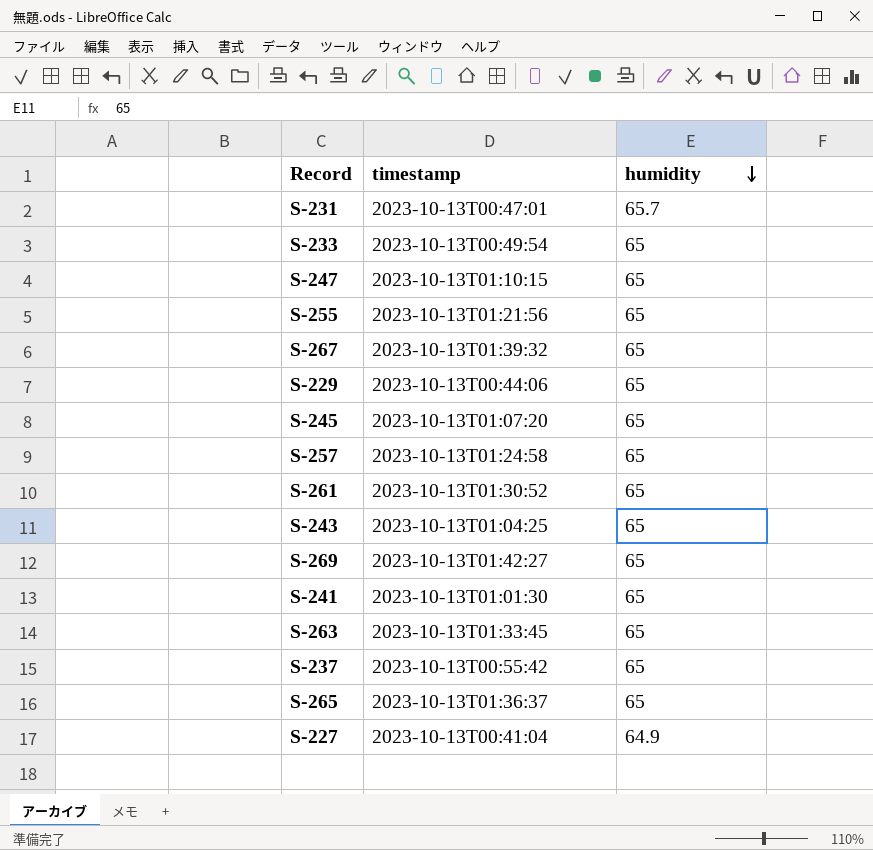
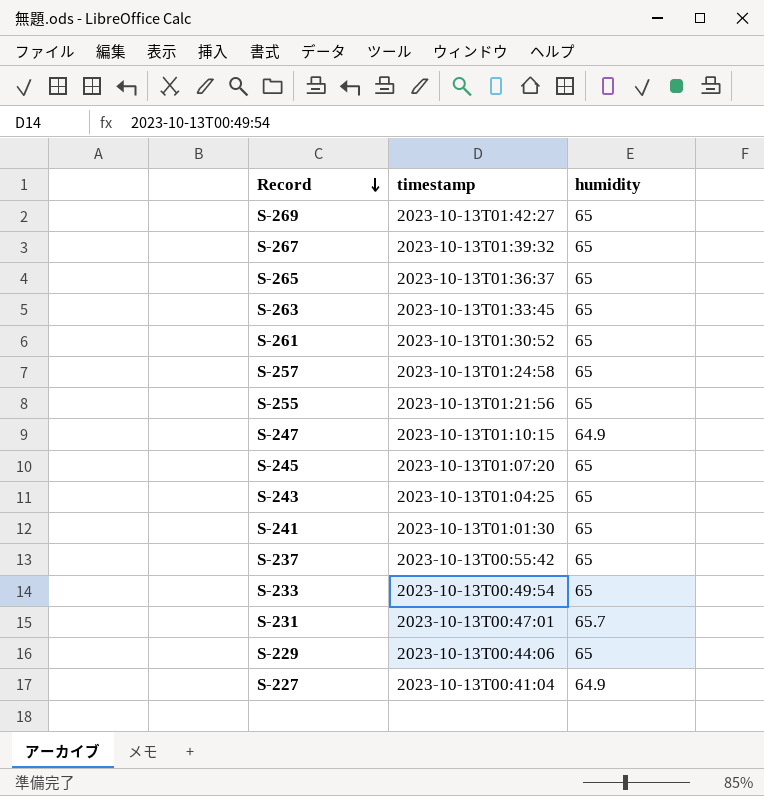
row order: humidity descending -> Record descending
S-247 | humidity: 65 -> 64.9

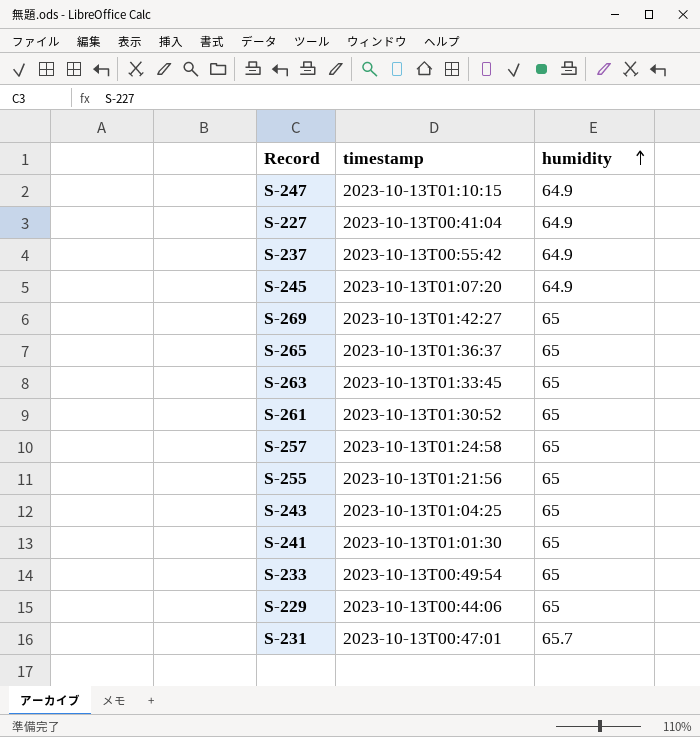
row order: Record descending -> humidity ascending
row S-267: 2023-10-13T01:39:32 | 65 -> none
S-237 | humidity: 65 -> 64.9
S-245 | humidity: 65 -> 64.9

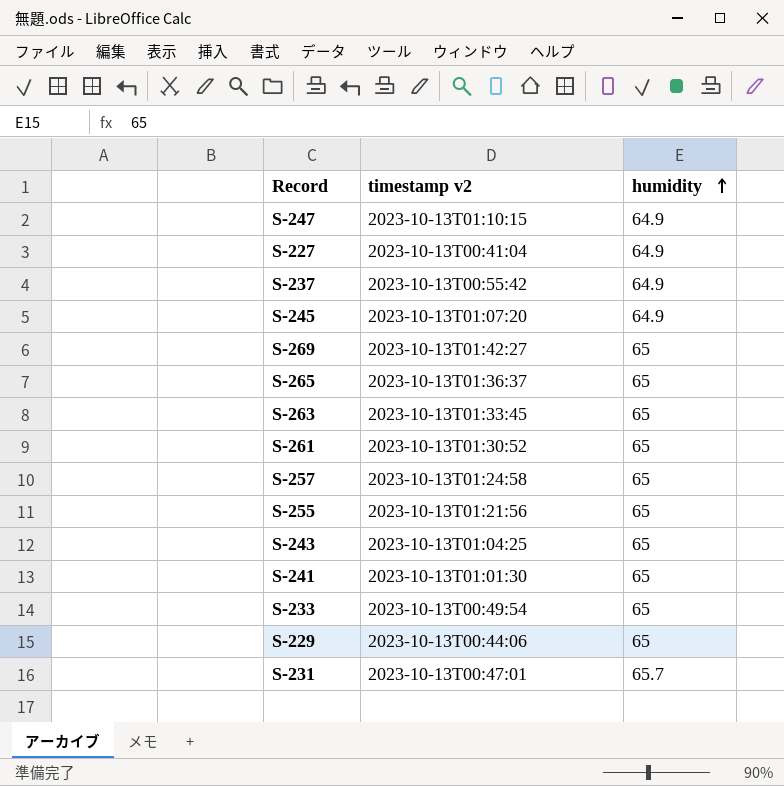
column name: timestamp -> timestamp v2

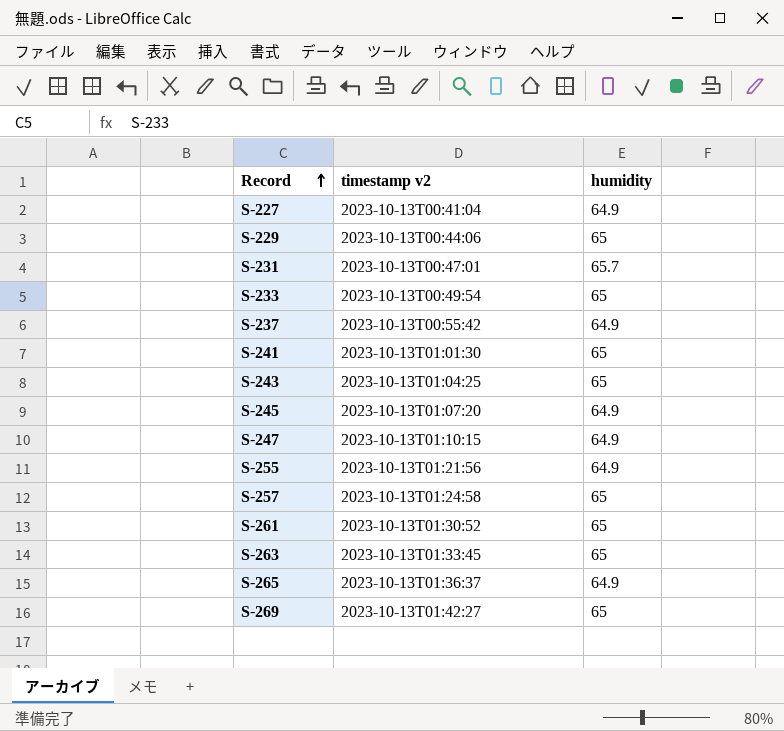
row order: humidity ascending -> Record ascending
S-255 | humidity: 65 -> 64.9
S-265 | humidity: 65 -> 64.9

